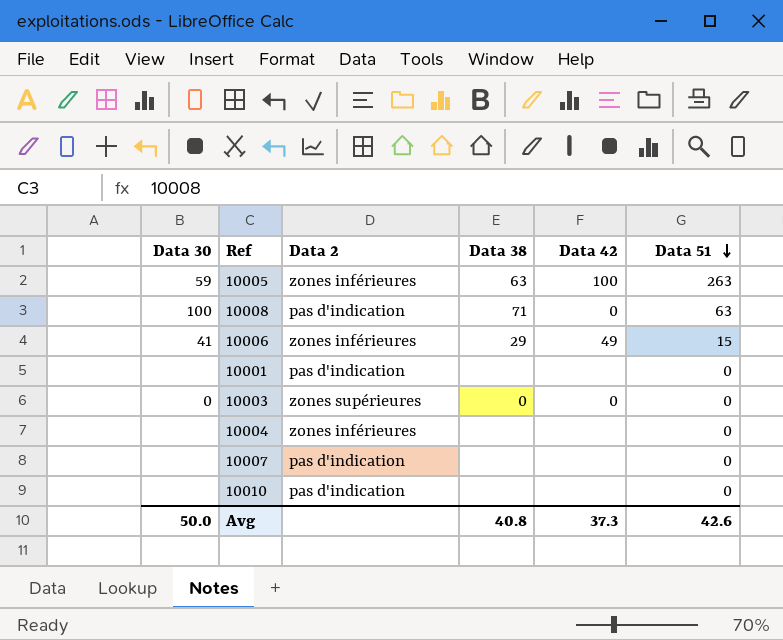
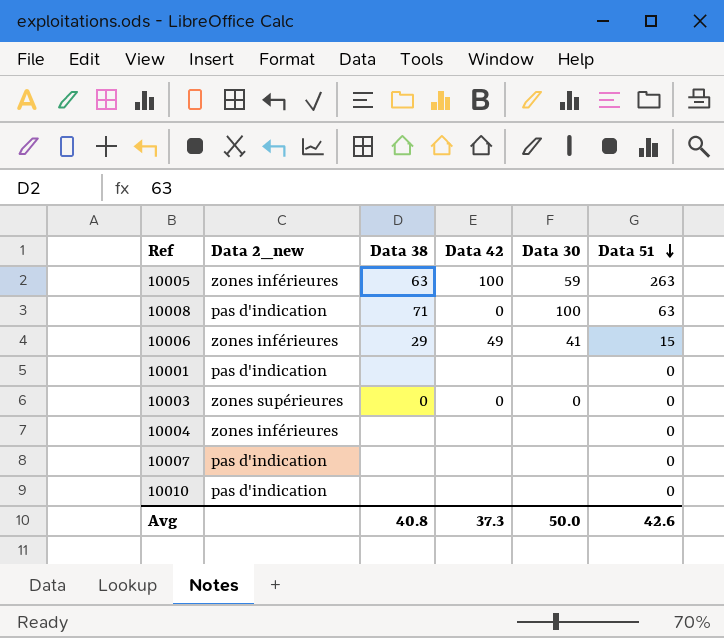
column name: Data 2 -> Data 2_new
column Data 30 | position: 1 -> 5

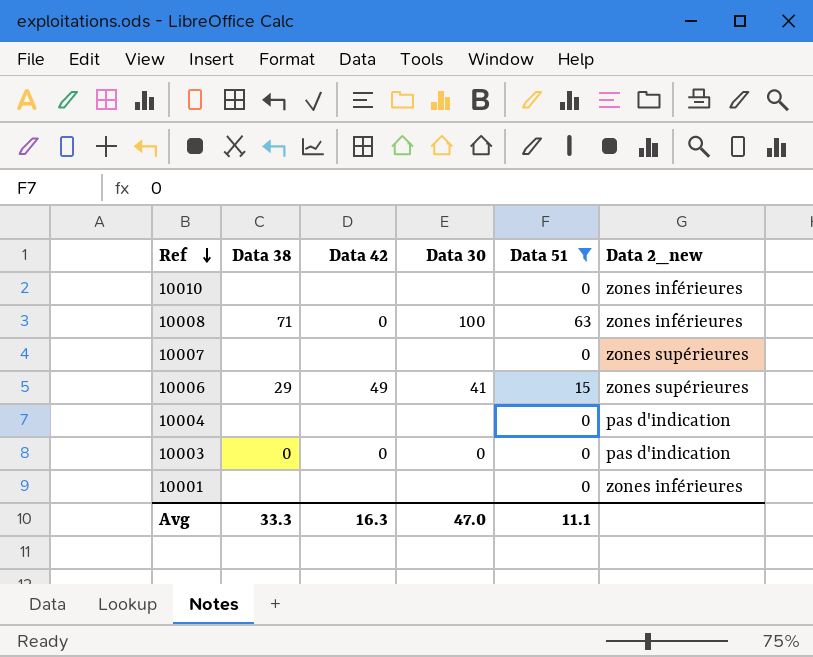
filter: none -> Data 51 != 263
row order: Data 51 descending -> Ref descending
column Data 2_new | position: 2 -> 6
10010 | Data 2_new: pas d'indication -> zones inférieures
10008 | Data 2_new: pas d'indication -> zones inférieures
10007 | Data 2_new: pas d'indication -> zones supérieures
10006 | Data 2_new: zones inférieures -> zones supérieures
10004 | Data 2_new: zones inférieures -> pas d'indication
10003 | Data 2_new: zones supérieures -> pas d'indication
10001 | Data 2_new: pas d'indication -> zones inférieures
Avg | Data 38: 40.8 -> 33.3
Avg | Data 42: 37.3 -> 16.3
Avg | Data 30: 50.0 -> 47.0
Avg | Data 51: 42.6 -> 11.1

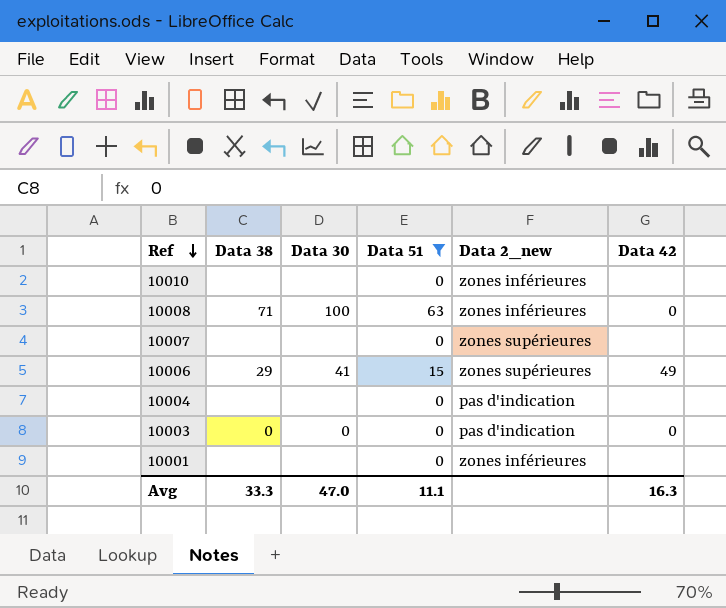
column Data 42 | position: 3 -> 6

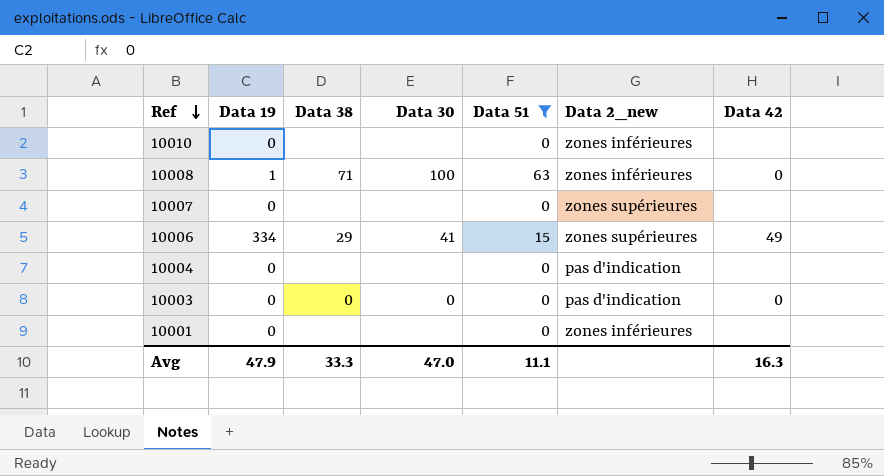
column Data 19 | position: none -> 2

